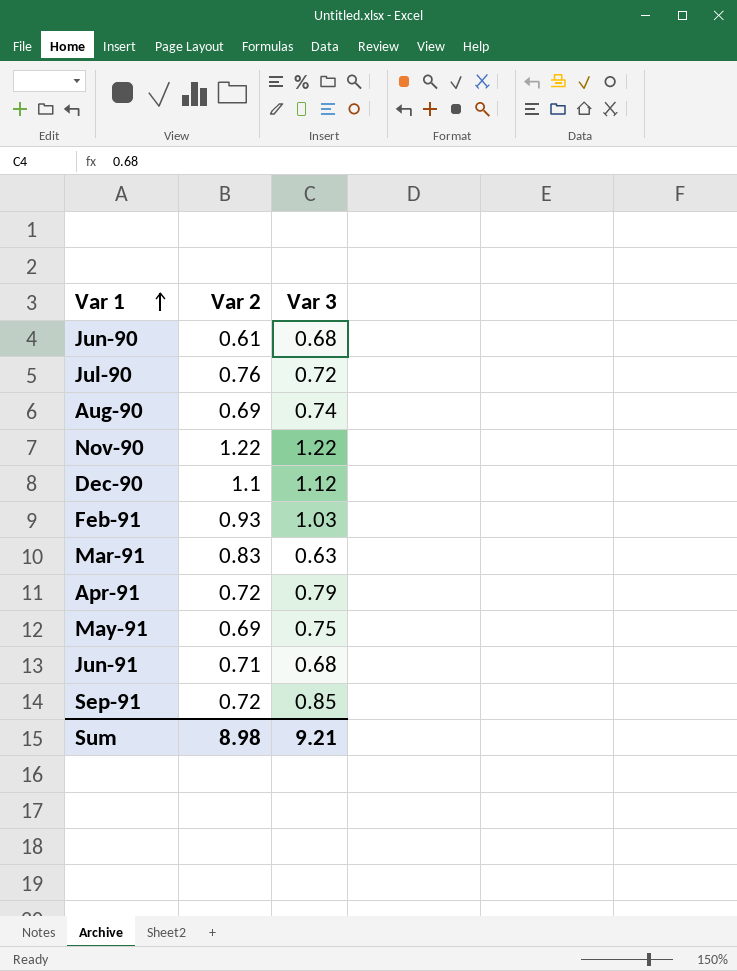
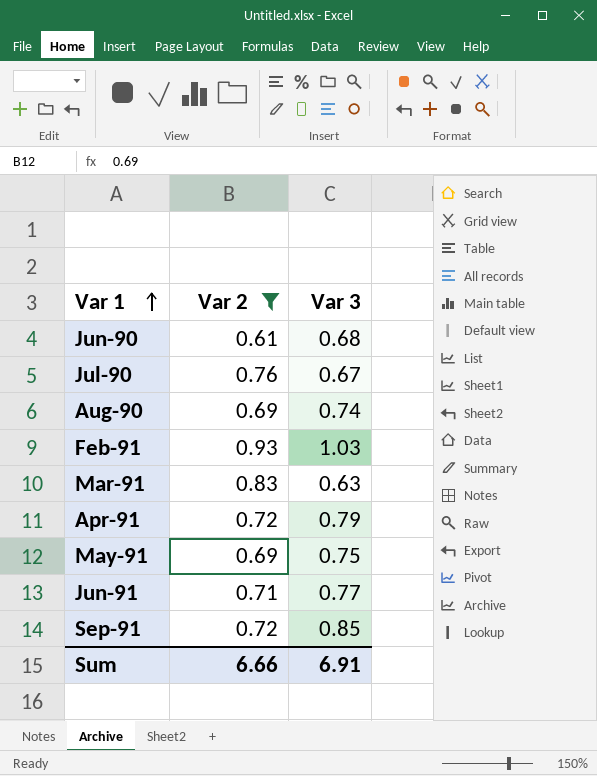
filter: none -> Var 2 <= 0.93
Jul-90 | Var 3: 0.72 -> 0.67
Jun-91 | Var 3: 0.68 -> 0.77
Sum | Var 2: 8.98 -> 6.66
Sum | Var 3: 9.21 -> 6.91

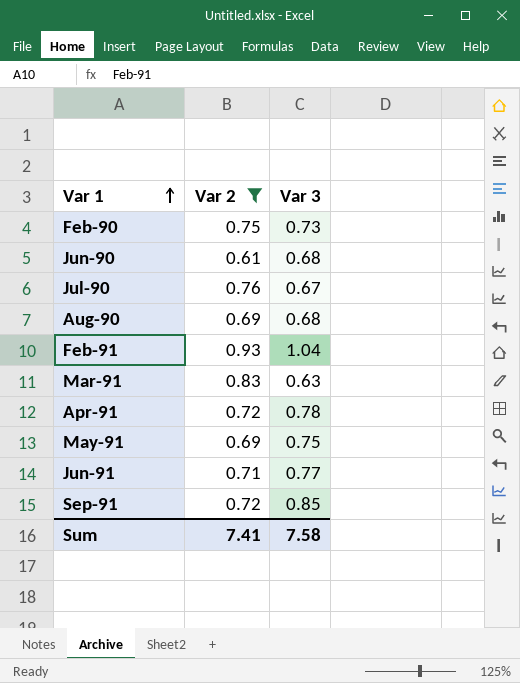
row Feb-90: none -> 0.75 | 0.73
Aug-90 | Var 3: 0.74 -> 0.68
Feb-91 | Var 3: 1.03 -> 1.04
Apr-91 | Var 3: 0.79 -> 0.78
Sum | Var 2: 6.66 -> 7.41
Sum | Var 3: 6.91 -> 7.58

